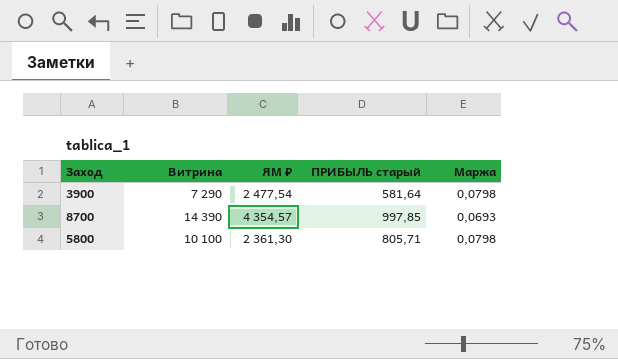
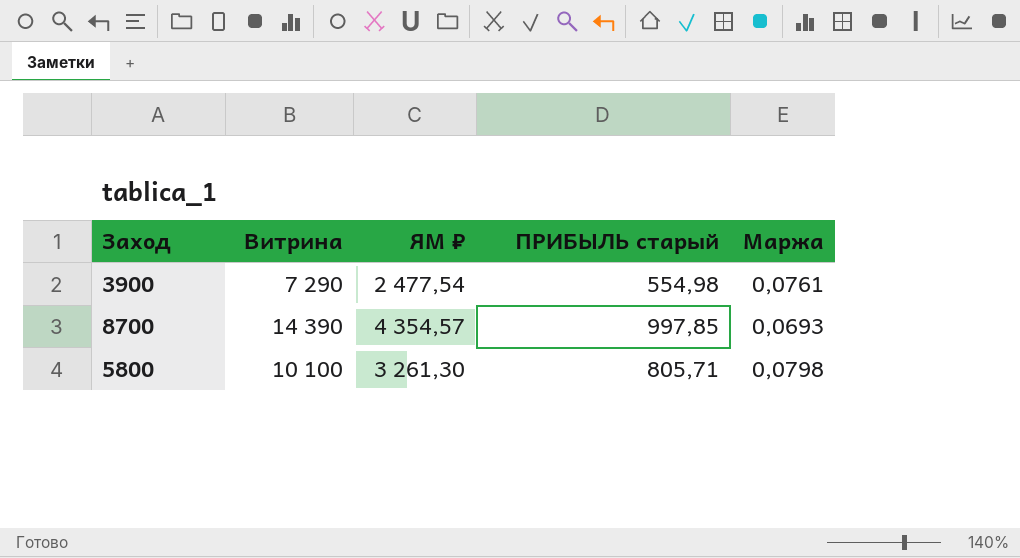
3900 | ПРИБЫЛЬ старый: 581,64 -> 554,98
3900 | Маржа: 0,0798 -> 0,0761
5800 | ЯМ ₽: 2 361,30 -> 3 261,30

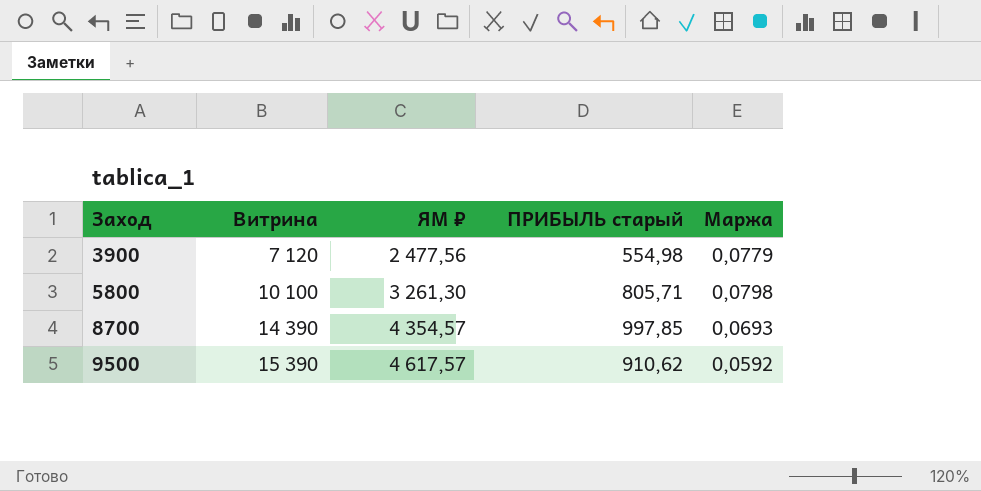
row order: none -> Заход ascending
3900 | Витрина: 7 290 -> 7 120
3900 | ЯМ ₽: 2 477,54 -> 2 477,56
3900 | Маржа: 0,0761 -> 0,0779
row 9500: none -> 15 390 | 4 617,57 | 910,62 | 0,0592

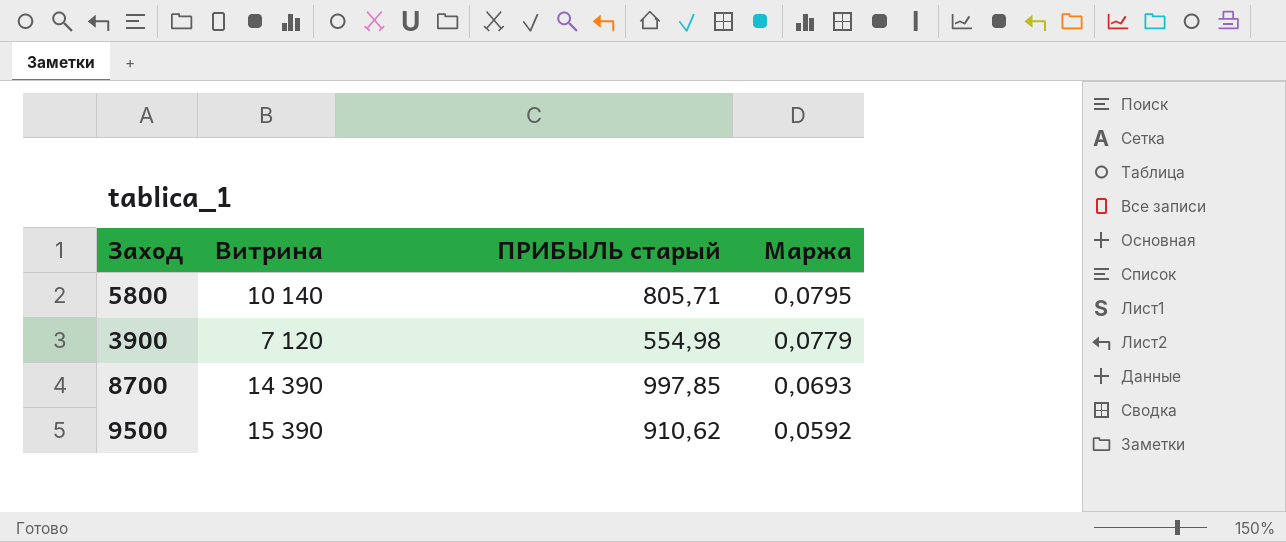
row order: Заход ascending -> Маржа descending
column ЯМ ₽ | position: 3 -> none
5800 | Витрина: 10 100 -> 10 140
5800 | Маржа: 0,0798 -> 0,0795

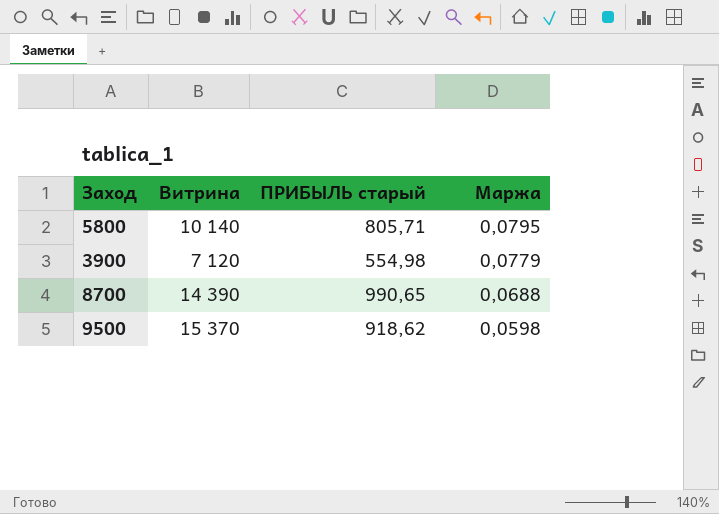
8700 | ПРИБЫЛЬ старый: 997,85 -> 990,65
8700 | Маржа: 0,0693 -> 0,0688
9500 | Витрина: 15 390 -> 15 370
9500 | ПРИБЫЛЬ старый: 910,62 -> 918,62
9500 | Маржа: 0,0592 -> 0,0598

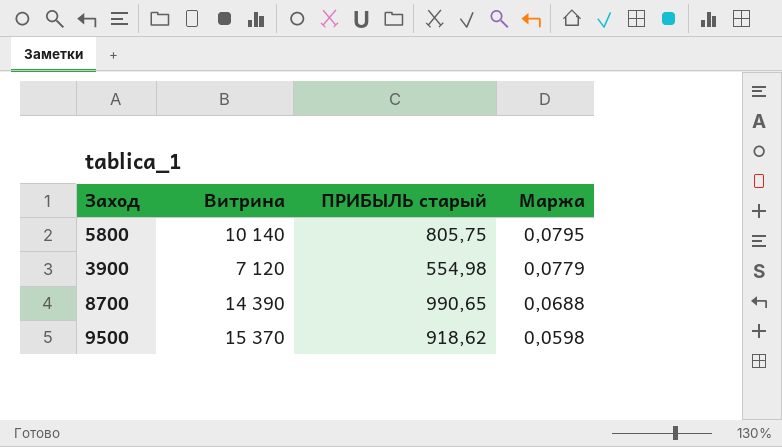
5800 | ПРИБЫЛЬ старый: 805,71 -> 805,75

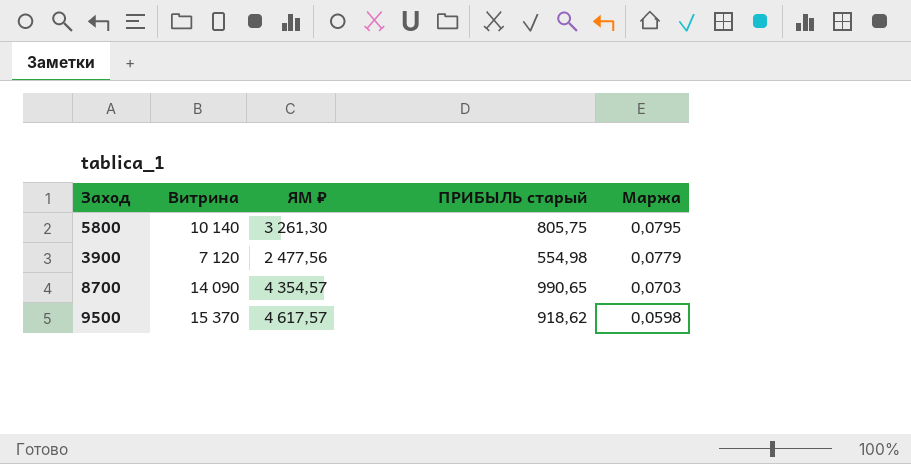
column ЯМ ₽ | position: none -> 3
8700 | Витрина: 14 390 -> 14 090
8700 | Маржа: 0,0688 -> 0,0703

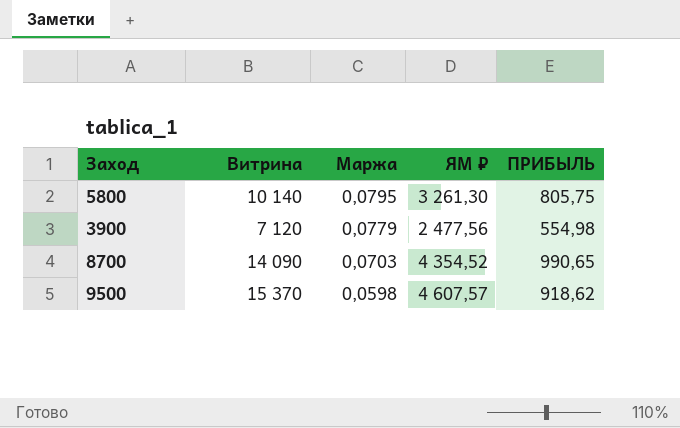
column Маржа | position: 5 -> 3
column name: ПРИБЫЛЬ старый -> ПРИБЫЛЬ
8700 | ЯМ ₽: 4 354,57 -> 4 354,52
9500 | ЯМ ₽: 4 617,57 -> 4 607,57

